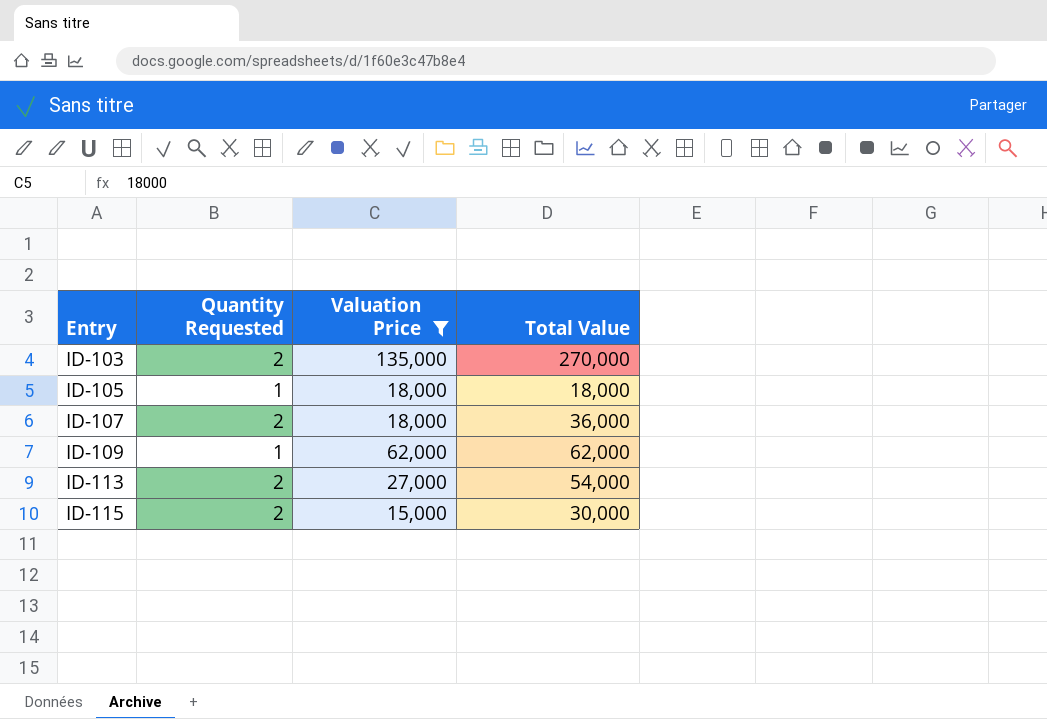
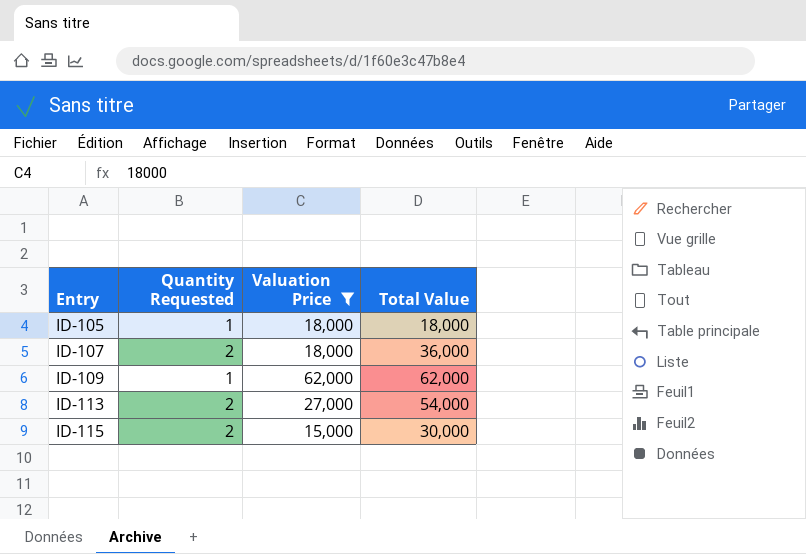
row ID-103: 2 | 135,000 | 270,000 -> none

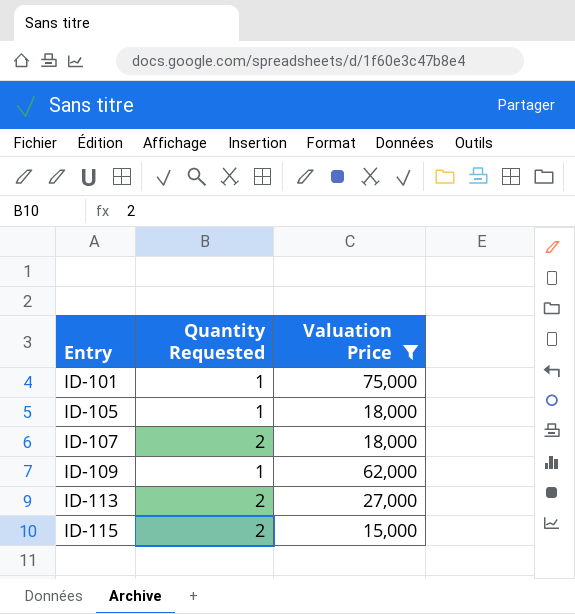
column Total Value | formula: [Quantity Requested] * [Valuation Price] -> none
row ID-101: none -> 1 | 75,000

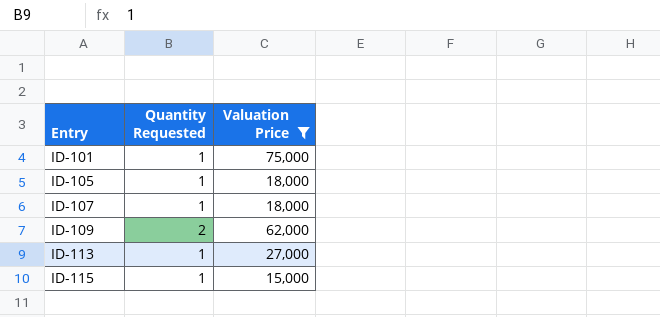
ID-107 | Quantity Requested: 2 -> 1
ID-109 | Quantity Requested: 1 -> 2
ID-113 | Quantity Requested: 2 -> 1
ID-115 | Quantity Requested: 2 -> 1

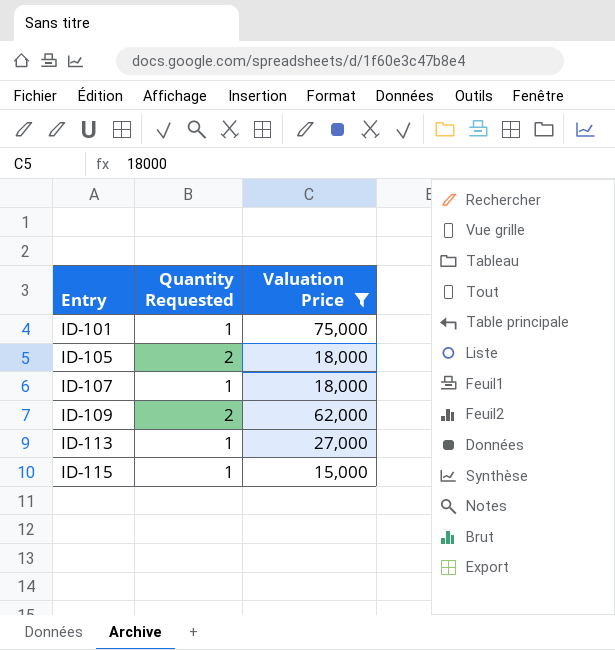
ID-105 | Quantity Requested: 1 -> 2

